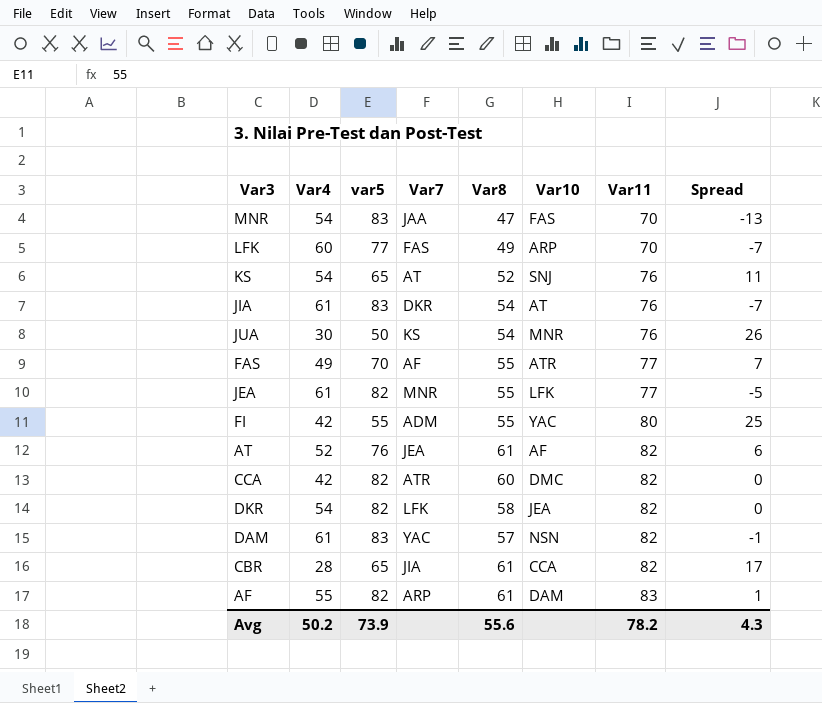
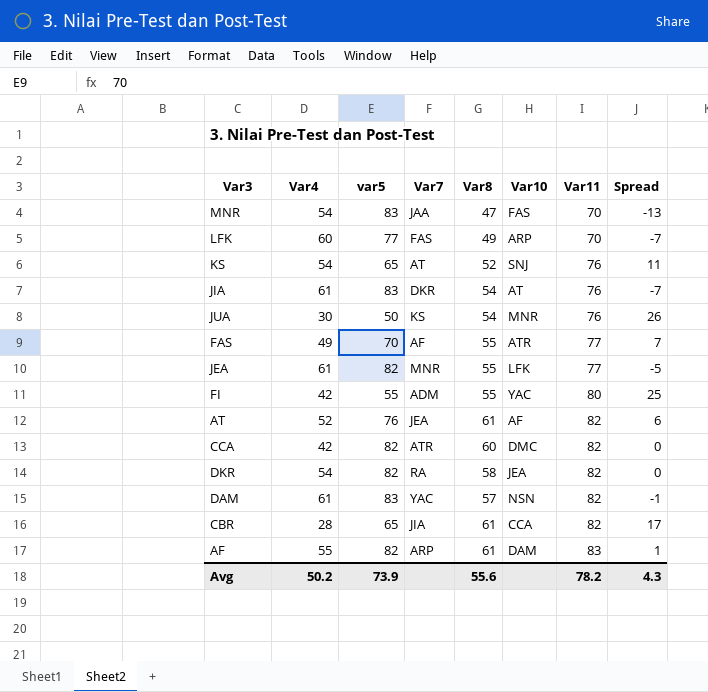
DKR | Var7: LFK -> RA

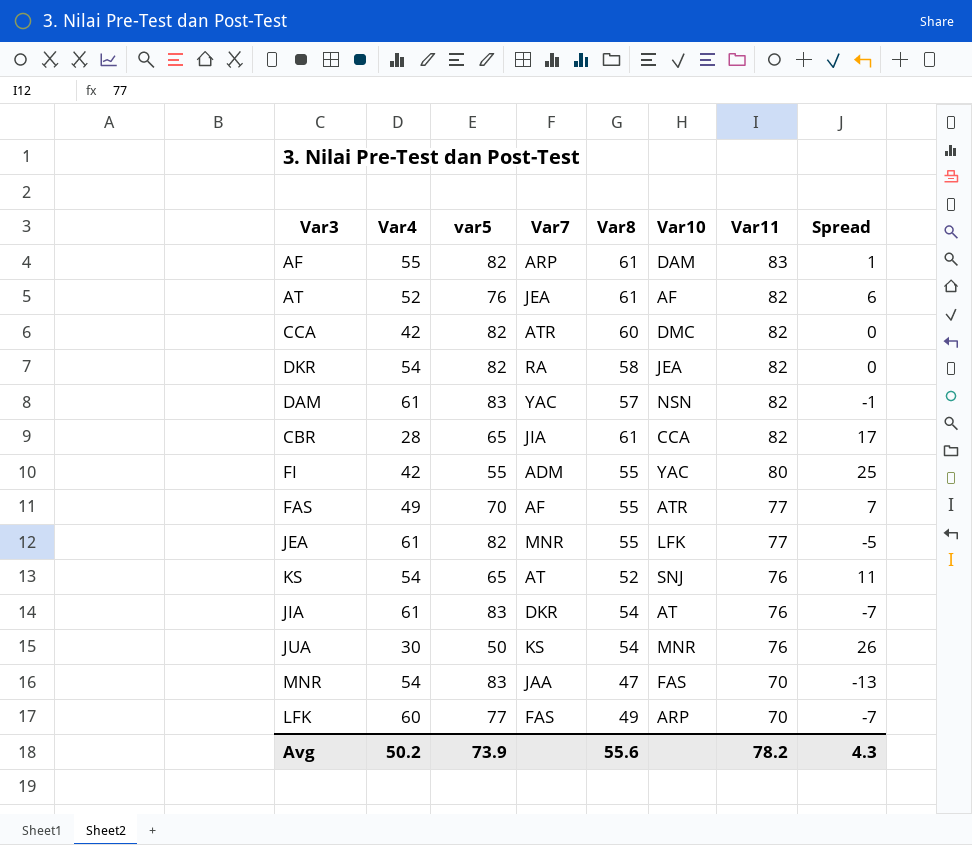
row order: Var11 ascending -> Var11 descending

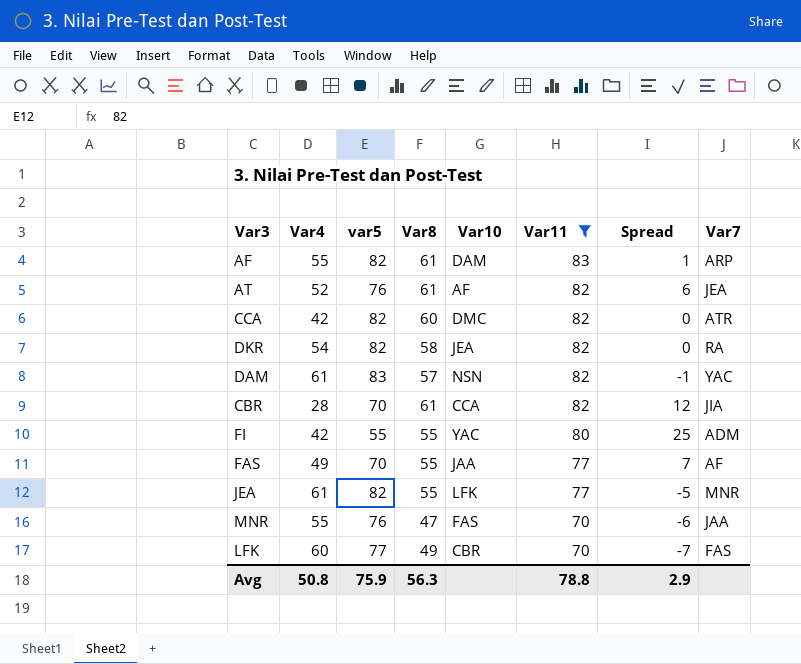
filter: none -> Var11 != 76
column Var7 | position: 4 -> 8
CBR | var5: 65 -> 70
CBR | Spread: 17 -> 12
FAS | Var10: ATR -> JAA
MNR | Var4: 54 -> 55
MNR | var5: 83 -> 76
MNR | Spread: -13 -> -6
LFK | Var10: ARP -> CBR
Avg | Var4: 50.2 -> 50.8
Avg | var5: 73.9 -> 75.9
Avg | Var8: 55.6 -> 56.3
Avg | Var11: 78.2 -> 78.8
Avg | Spread: 4.3 -> 2.9

